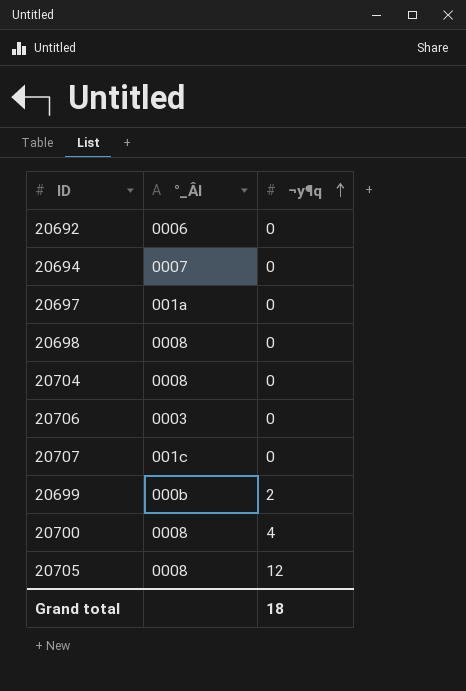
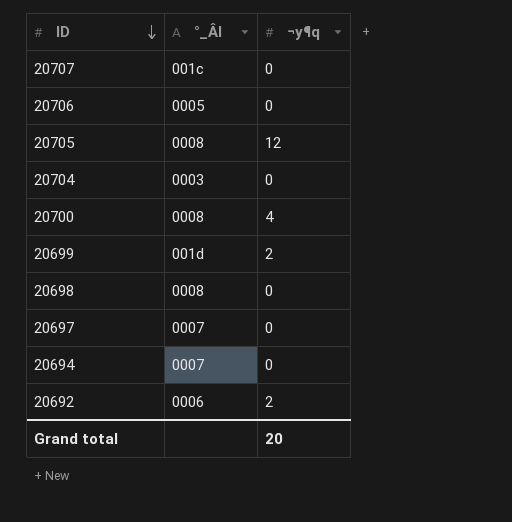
row order: ¬y¶q ascending -> ID descending
20706 | °_ÂI: 0003 -> 0005
20704 | °_ÂI: 0008 -> 0003
20699 | °_ÂI: 000b -> 001d
20697 | °_ÂI: 001a -> 0007
20692 | ¬y¶q: 0 -> 2
Grand total | ¬y¶q: 18 -> 20

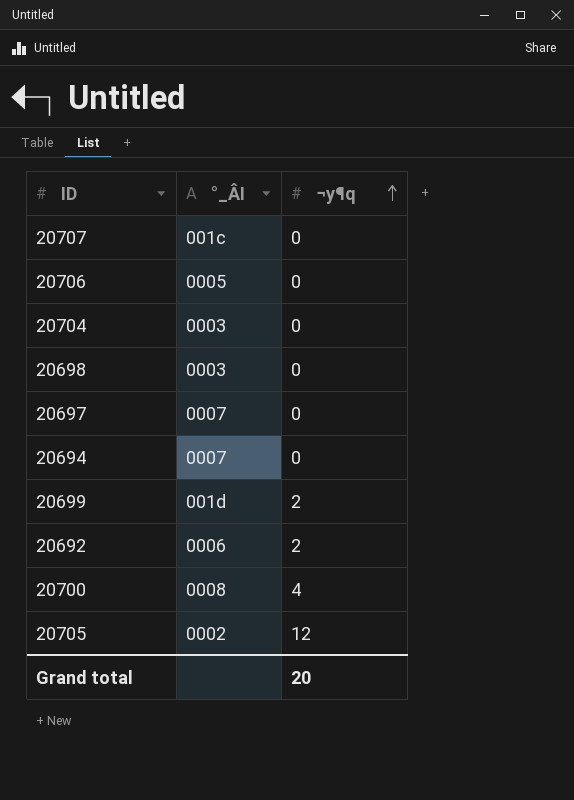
row order: ID descending -> ¬y¶q ascending
20698 | °_ÂI: 0008 -> 0003
20705 | °_ÂI: 0008 -> 0002

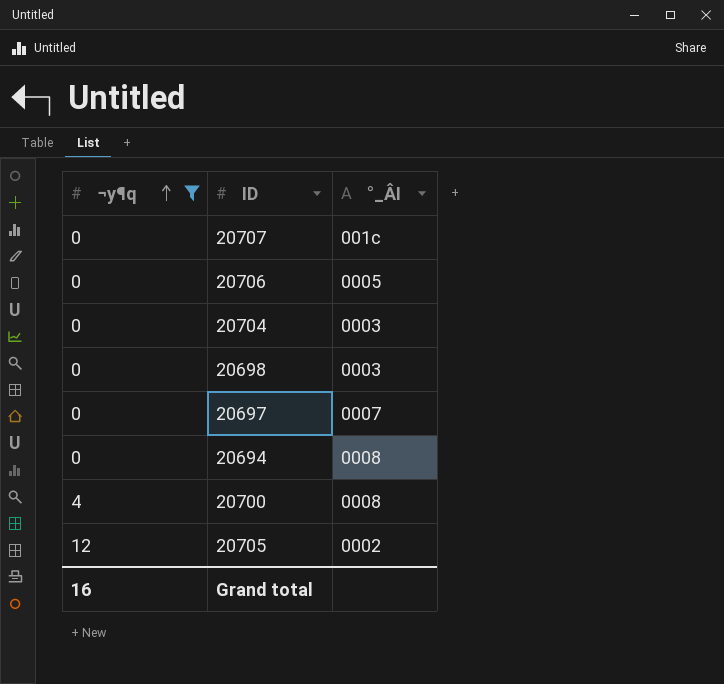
filter: none -> ¬y¶q != 2
column ¬y¶q | position: 3 -> 1
20694 | °_ÂI: 0007 -> 0008
Grand total | ¬y¶q: 20 -> 16

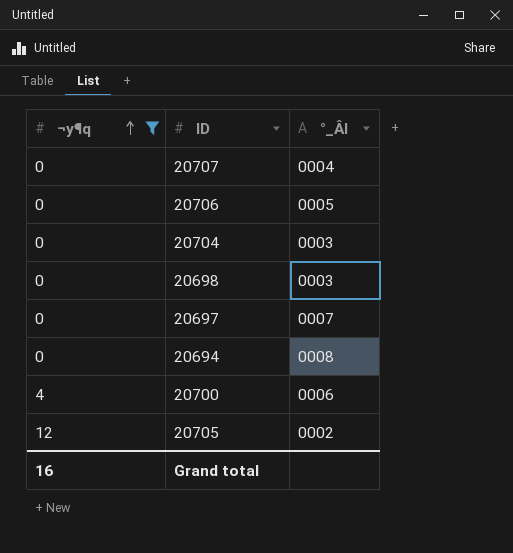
20707 | °_ÂI: 001c -> 0004
20700 | °_ÂI: 0008 -> 0006

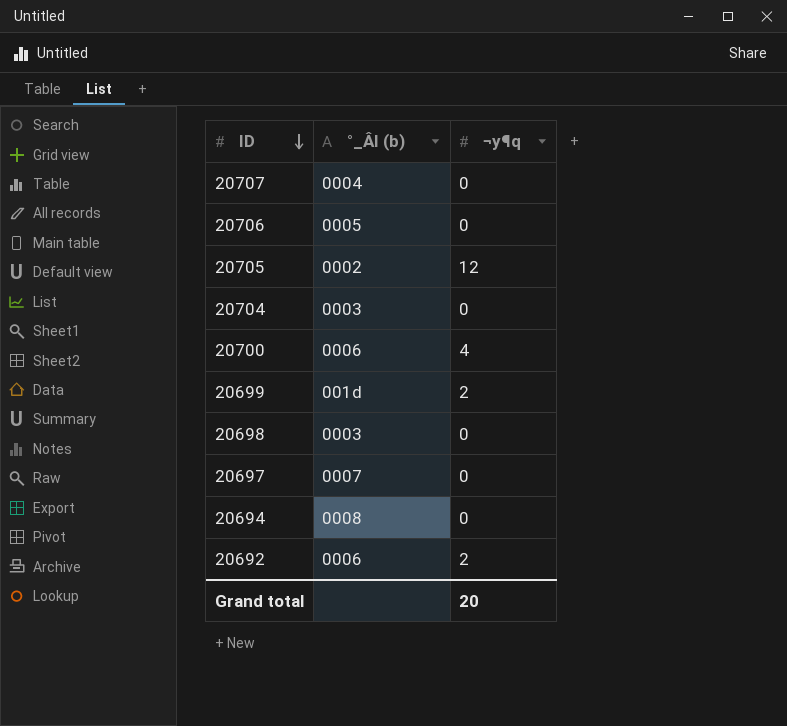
filter: ¬y¶q != 2 -> none
row order: ¬y¶q ascending -> ID descending
column name: °_ÂI -> °_ÂI (b)
column ¬y¶q | position: 1 -> 3
Grand total | ¬y¶q: 16 -> 20

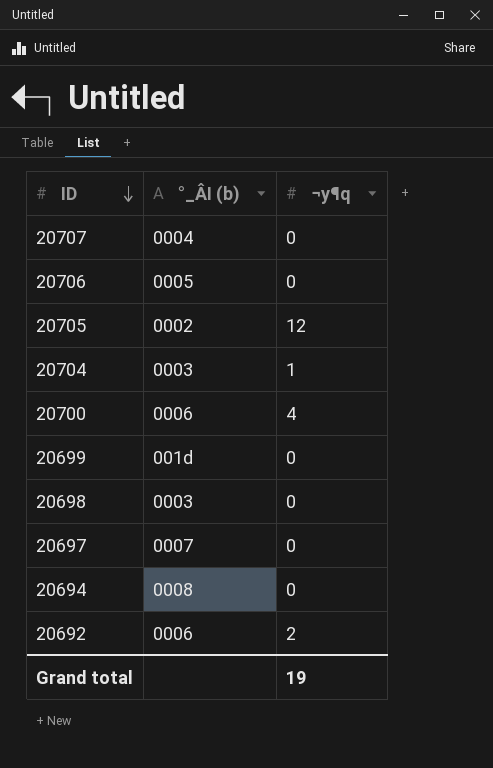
20704 | ¬y¶q: 0 -> 1
20699 | ¬y¶q: 2 -> 0
Grand total | ¬y¶q: 20 -> 19

